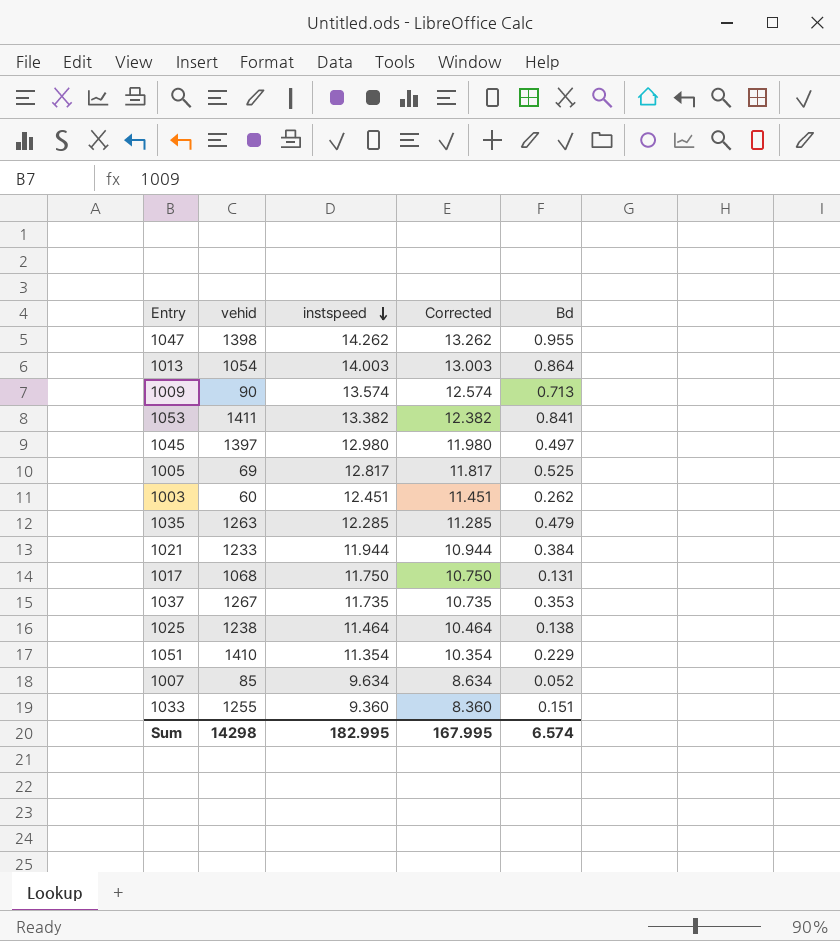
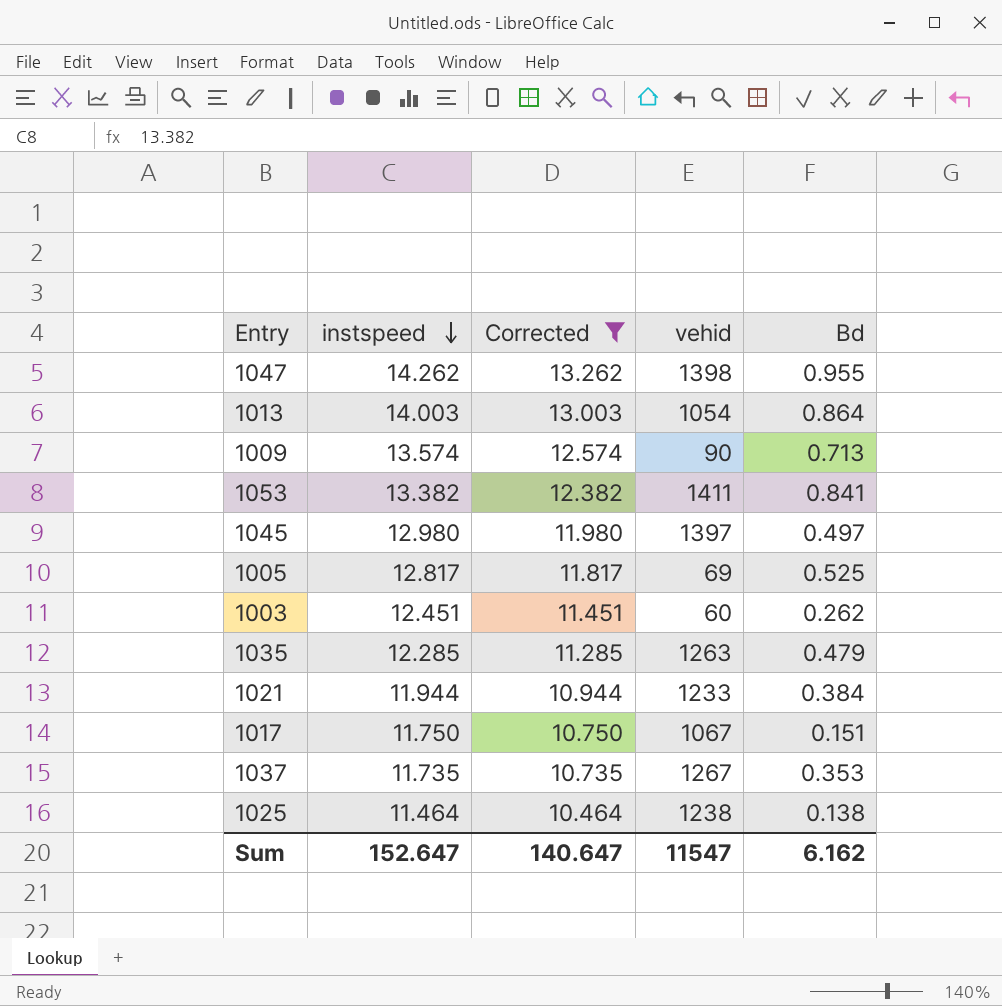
filter: none -> Corrected >= 10.464
column vehid | position: 2 -> 4
1017 | vehid: 1068 -> 1067
1017 | Bd: 0.131 -> 0.151
Sum | instspeed: 182.995 -> 152.647
Sum | Corrected: 167.995 -> 140.647
Sum | vehid: 14298 -> 11547
Sum | Bd: 6.574 -> 6.162

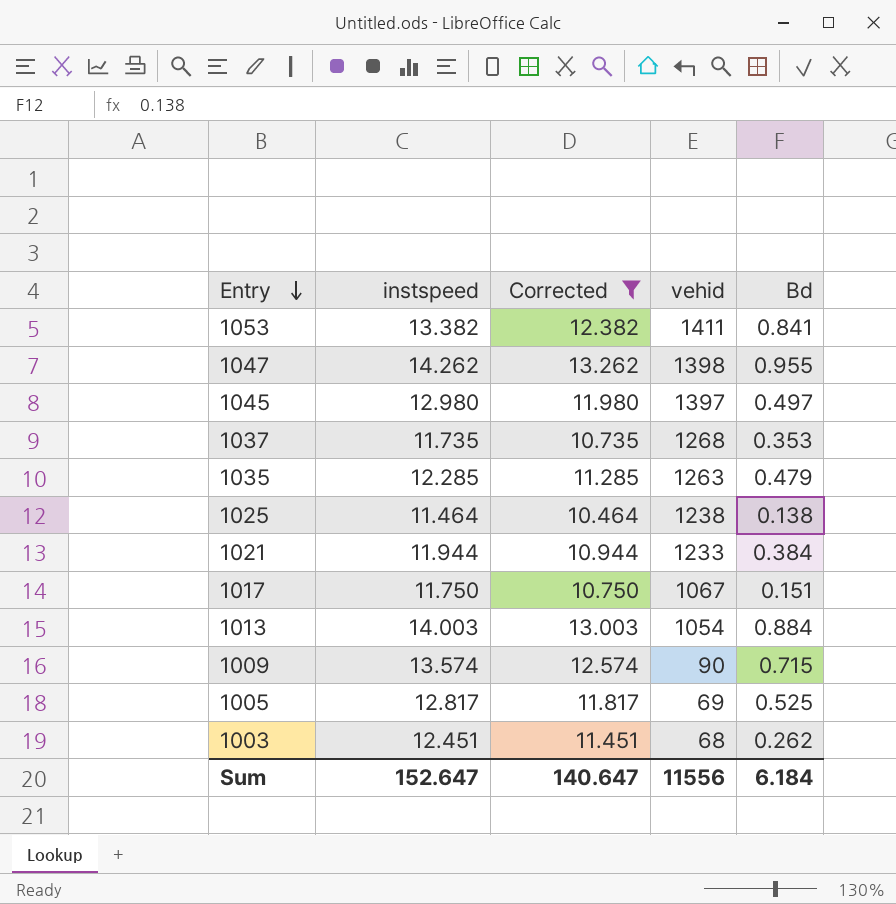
row order: instspeed descending -> Entry descending
1037 | vehid: 1267 -> 1268
1013 | Bd: 0.864 -> 0.884
1009 | Bd: 0.713 -> 0.715
1003 | vehid: 60 -> 68
Sum | vehid: 11547 -> 11556
Sum | Bd: 6.162 -> 6.184

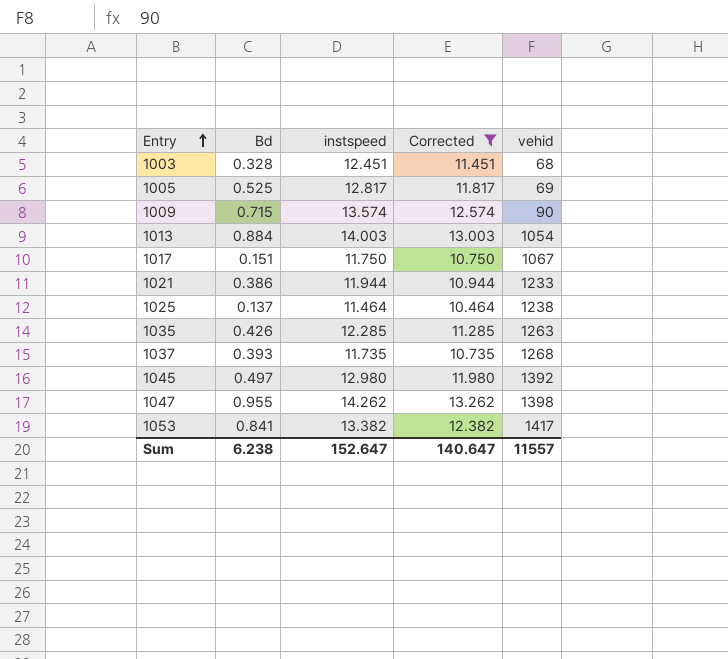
row order: Entry descending -> Entry ascending
column Bd | position: 5 -> 2
1003 | Bd: 0.262 -> 0.328
1021 | Bd: 0.384 -> 0.386
1025 | Bd: 0.138 -> 0.137
1035 | Bd: 0.479 -> 0.426
1037 | Bd: 0.353 -> 0.393
1045 | vehid: 1397 -> 1392
1053 | vehid: 1411 -> 1417
Sum | Bd: 6.184 -> 6.238
Sum | vehid: 11556 -> 11557

